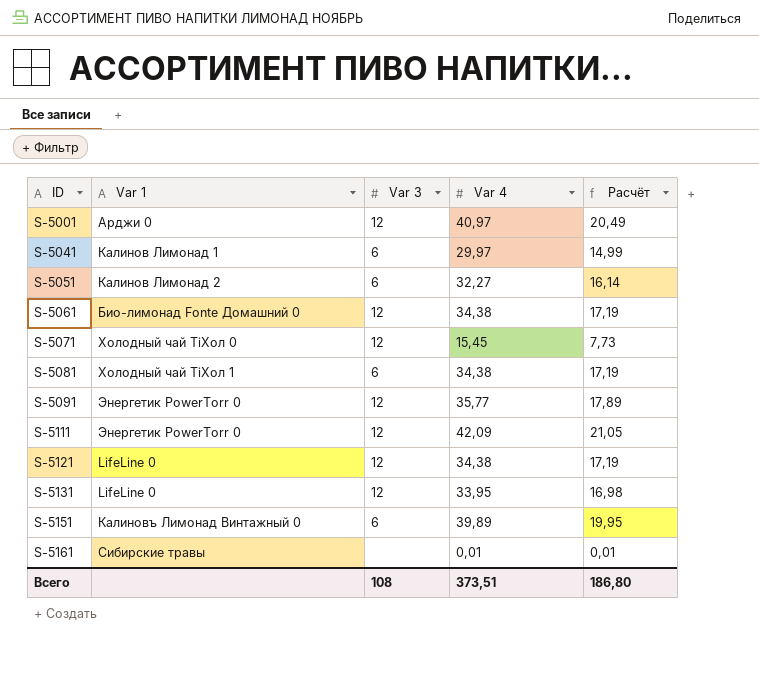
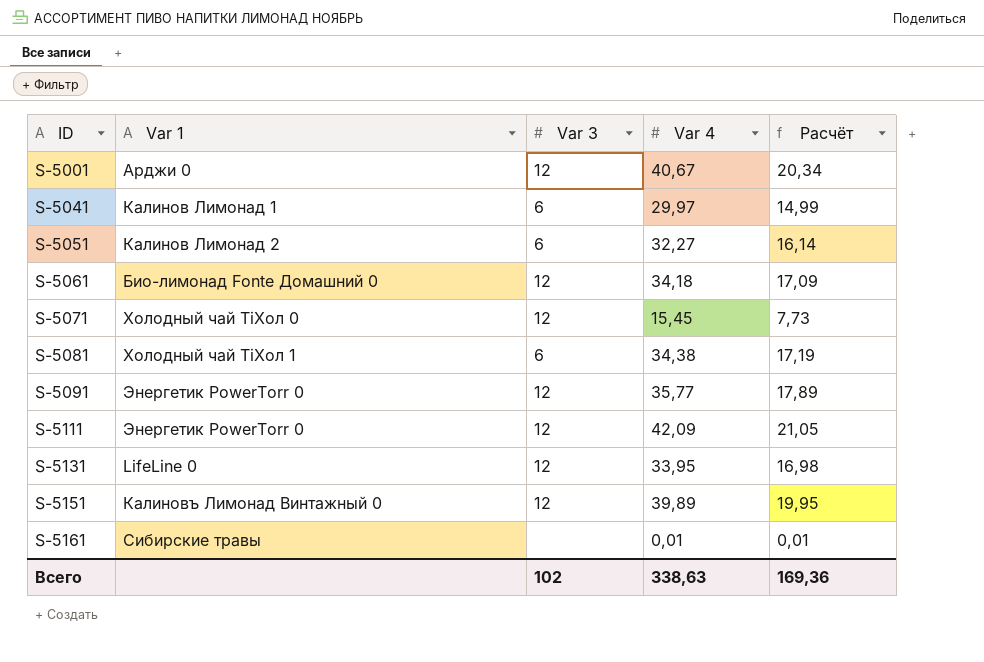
row S-5121: LifeLine 0 | 12 | 34,38 | 17,19 -> none
S-5001 | Var 4: 40,97 -> 40,67
S-5001 | Расчёт: 20,49 -> 20,34
S-5061 | Var 4: 34,38 -> 34,18
S-5061 | Расчёт: 17,19 -> 17,09
S-5151 | Var 3: 6 -> 12
Всего | Var 3: 108 -> 102
Всего | Var 4: 373,51 -> 338,63
Всего | Расчёт: 186,80 -> 169,36

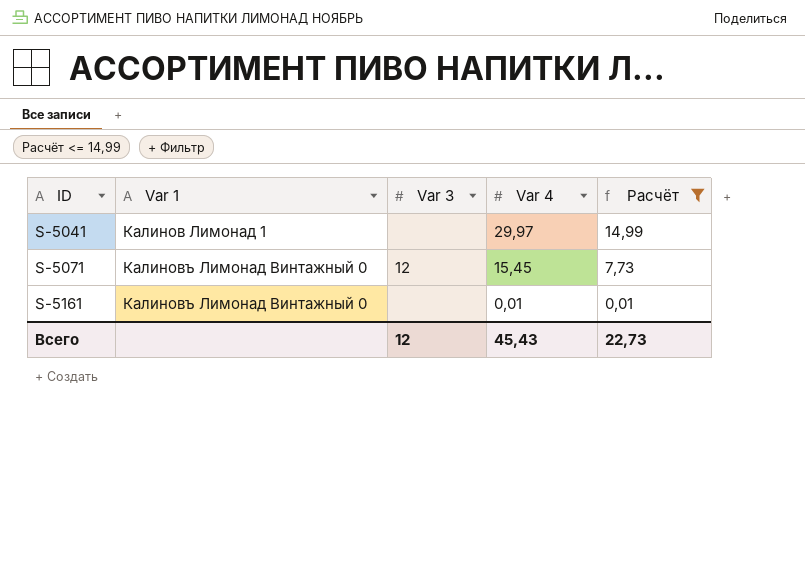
filter: none -> Расчёт <= 14,99
S-5041 | Var 3: 6 -> none
S-5071 | Var 1: Холодный чай TiХол 0 -> Калиновъ Лимонад Винтажный 0
S-5161 | Var 1: Сибирские травы -> Калиновъ Лимонад Винтажный 0
Всего | Var 3: 102 -> 12
Всего | Var 4: 338,63 -> 45,43
Всего | Расчёт: 169,36 -> 22,73

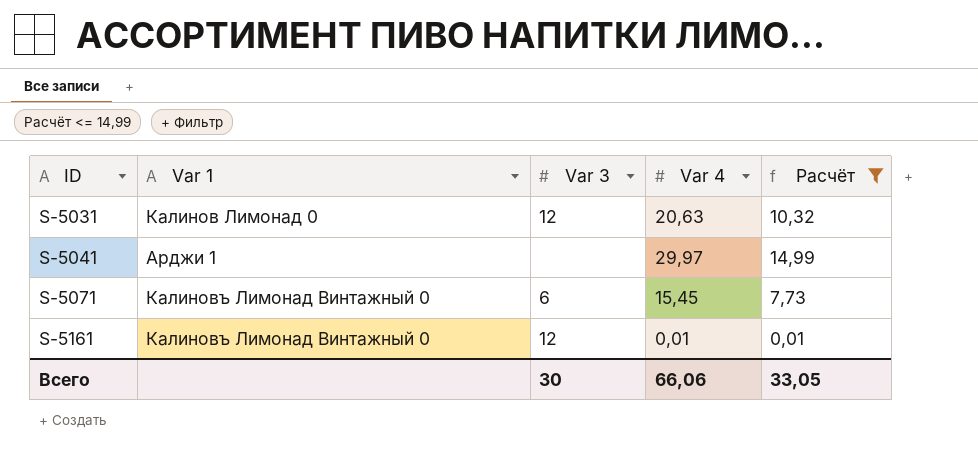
row S-5031: none -> Калинов Лимонад 0 | 12 | 20,63 | 10,32
S-5041 | Var 1: Калинов Лимонад 1 -> Арджи 1
S-5071 | Var 3: 12 -> 6
S-5161 | Var 3: none -> 12
Всего | Var 3: 12 -> 30
Всего | Var 4: 45,43 -> 66,06
Всего | Расчёт: 22,73 -> 33,05

